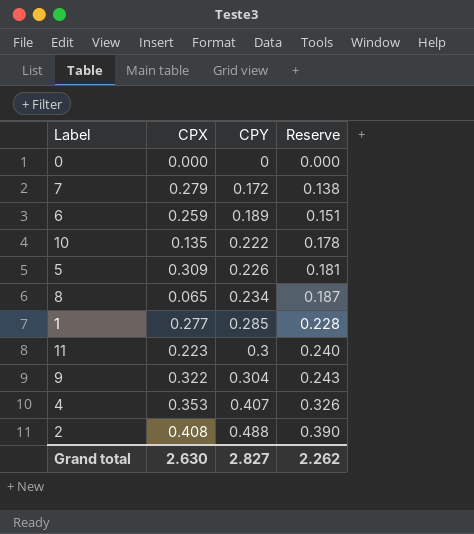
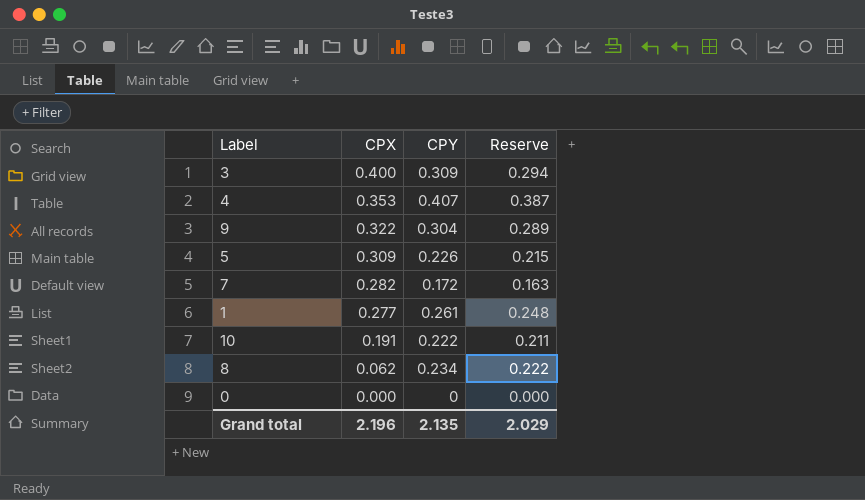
row order: CPY ascending -> CPX descending
column Reserve | formula: [CPY] * 0.8 -> [CPY] * 0.95
row 6: 0.259 | 0.189 | 0.151 -> none
row 11: 0.223 | 0.3 | 0.240 -> none
row 2: 0.408 | 0.488 | 0.390 -> none
row 3: none -> 0.400 | 0.309 | 0.294
7 | CPX: 0.279 -> 0.282
1 | CPY: 0.285 -> 0.261
10 | CPX: 0.135 -> 0.191
8 | CPX: 0.065 -> 0.062
Grand total | CPX: 2.630 -> 2.196
Grand total | CPY: 2.827 -> 2.135
Grand total | Reserve: 2.262 -> 2.029

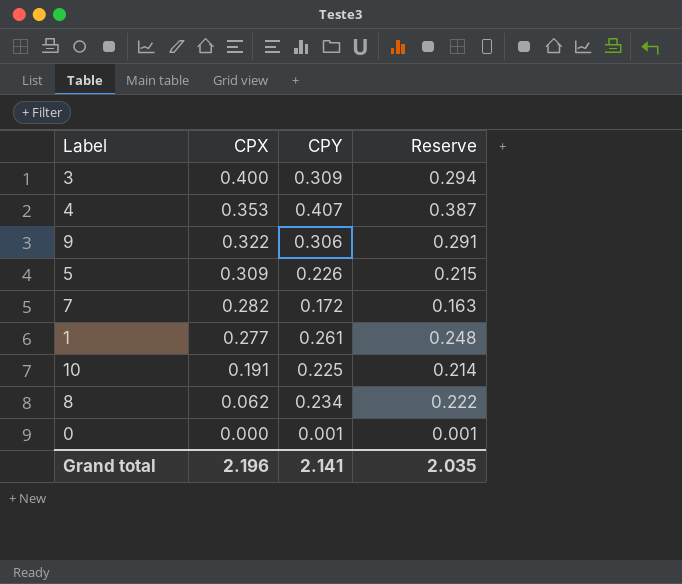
9 | CPY: 0.304 -> 0.306
9 | Reserve: 0.289 -> 0.291
10 | CPY: 0.222 -> 0.225
10 | Reserve: 0.211 -> 0.214
0 | CPY: 0 -> 0.001
0 | Reserve: 0.000 -> 0.001
Grand total | CPY: 2.135 -> 2.141
Grand total | Reserve: 2.029 -> 2.035

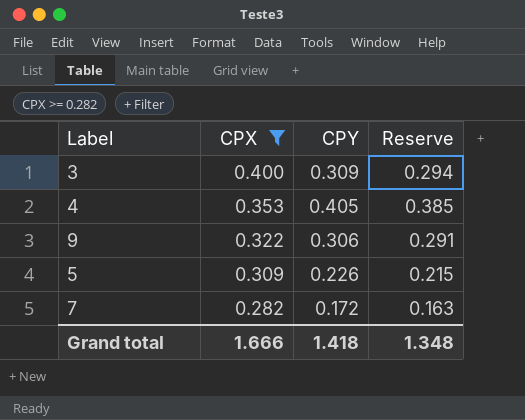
filter: none -> CPX >= 0.282
4 | CPY: 0.407 -> 0.405
4 | Reserve: 0.387 -> 0.385
Grand total | CPX: 2.196 -> 1.666
Grand total | CPY: 2.141 -> 1.418
Grand total | Reserve: 2.035 -> 1.348

